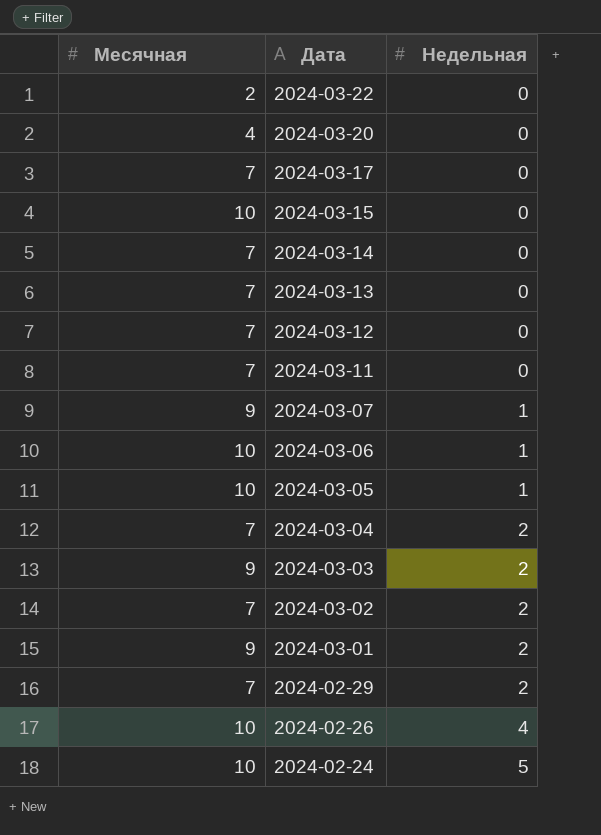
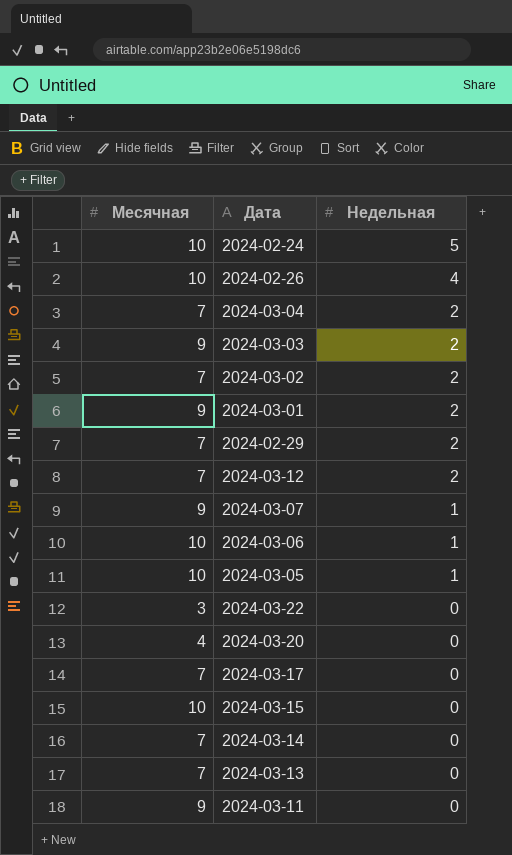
row order: Дата descending -> Недельная descending
2024-03-12 | Недельная: 0 -> 2
2024-03-22 | Месячная: 2 -> 3
2024-03-11 | Месячная: 7 -> 9

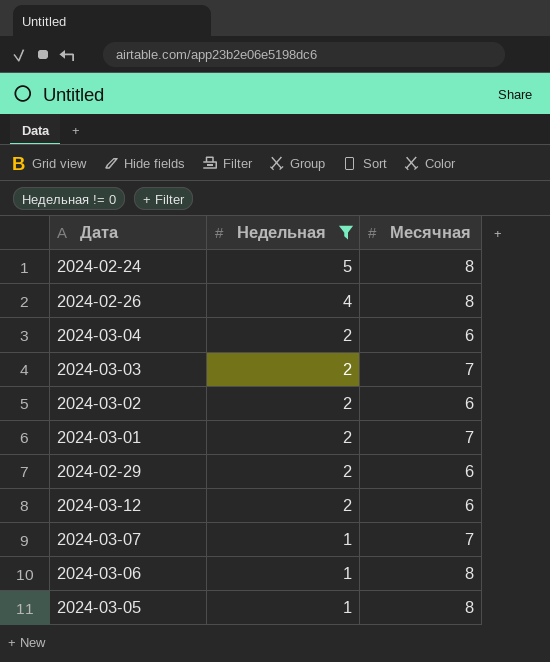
filter: none -> Недельная != 0
column Месячная | position: 1 -> 3
2024-02-24 | Месячная: 10 -> 8
2024-02-26 | Месячная: 10 -> 8
2024-03-04 | Месячная: 7 -> 6
2024-03-03 | Месячная: 9 -> 7
2024-03-02 | Месячная: 7 -> 6
2024-03-01 | Месячная: 9 -> 7
2024-02-29 | Месячная: 7 -> 6
2024-03-12 | Месячная: 7 -> 6
2024-03-07 | Месячная: 9 -> 7
2024-03-06 | Месячная: 10 -> 8
2024-03-05 | Месячная: 10 -> 8

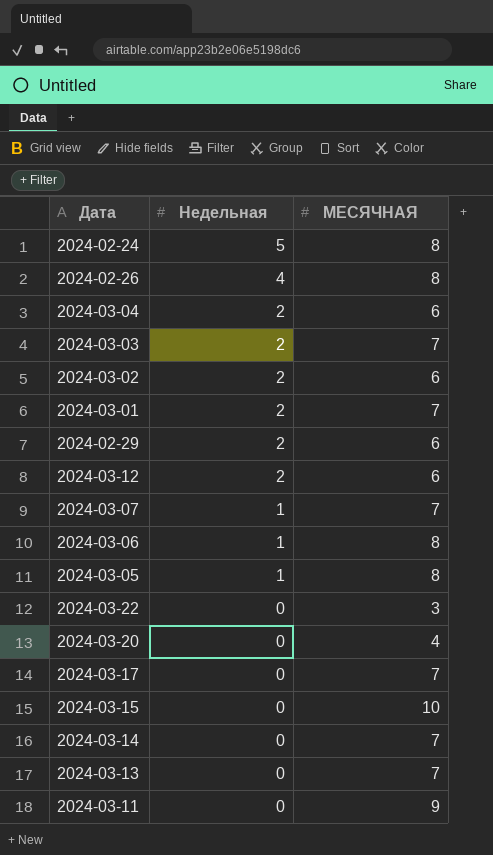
filter: Недельная != 0 -> none
column name: Месячная -> МЕСЯЧНАЯ

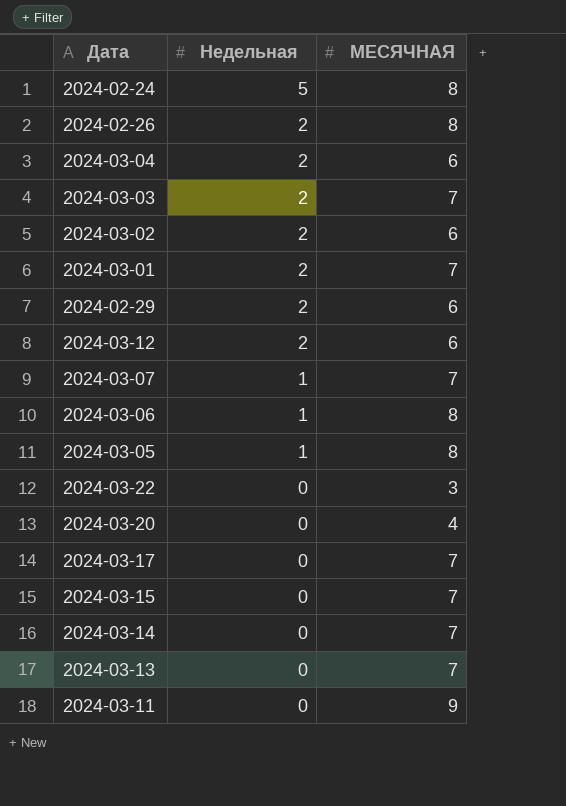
2024-02-26 | Недельная: 4 -> 2
2024-03-15 | МЕСЯЧНАЯ: 10 -> 7

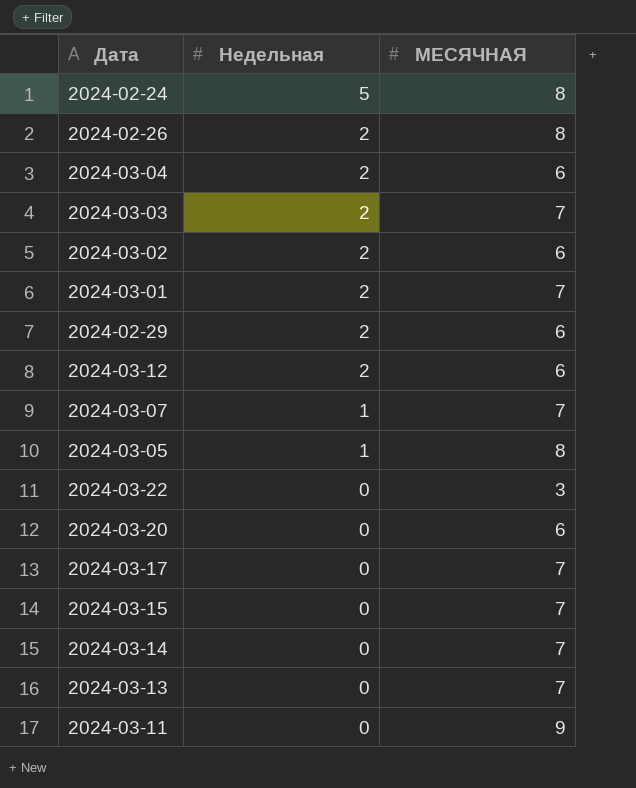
row 2024-03-06: 1 | 8 -> none
2024-03-20 | МЕСЯЧНАЯ: 4 -> 6

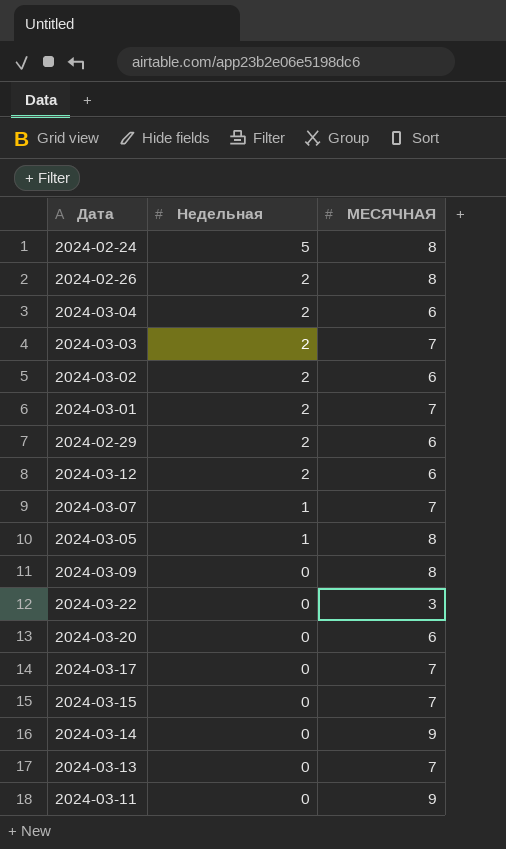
row 2024-03-09: none -> 0 | 8
2024-03-14 | МЕСЯЧНАЯ: 7 -> 9

